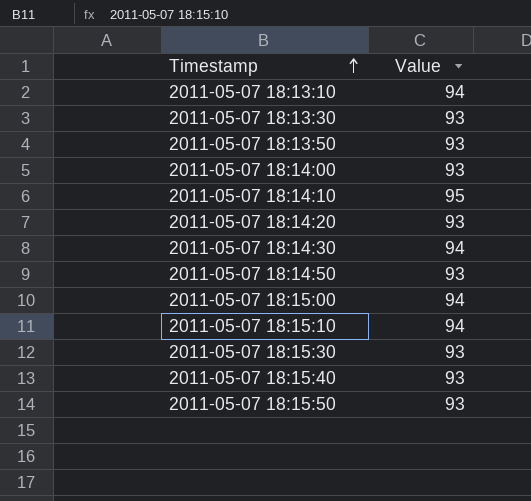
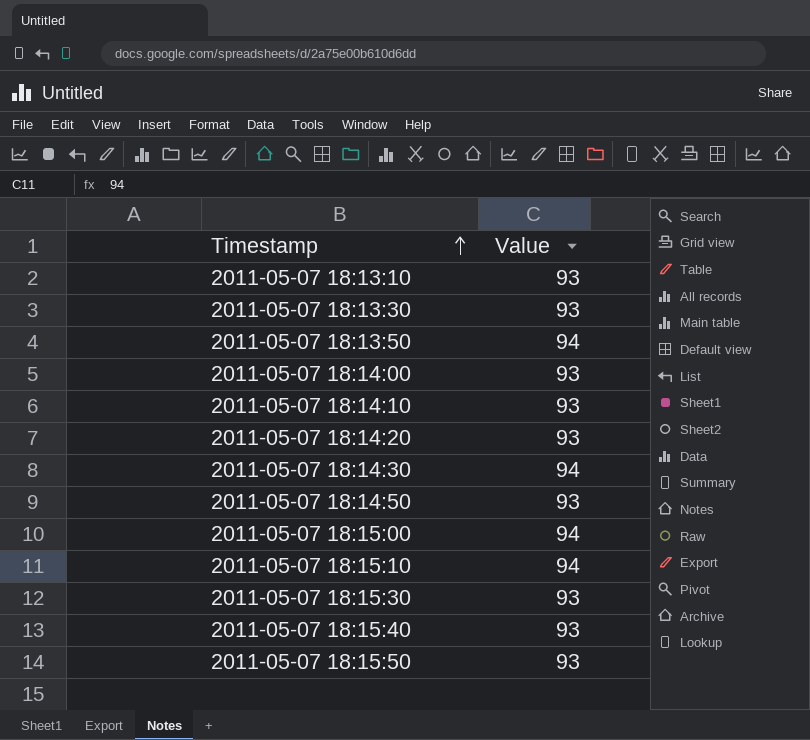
2011-05-07 18:13:10 | Value: 94 -> 93
2011-05-07 18:13:50 | Value: 93 -> 94
2011-05-07 18:14:10 | Value: 95 -> 93

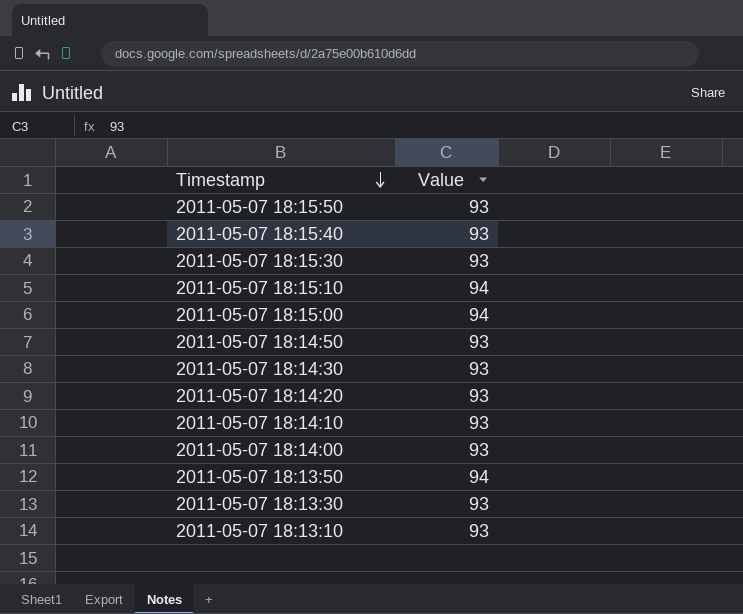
row order: Timestamp ascending -> Timestamp descending
2011-05-07 18:14:30 | Value: 94 -> 93

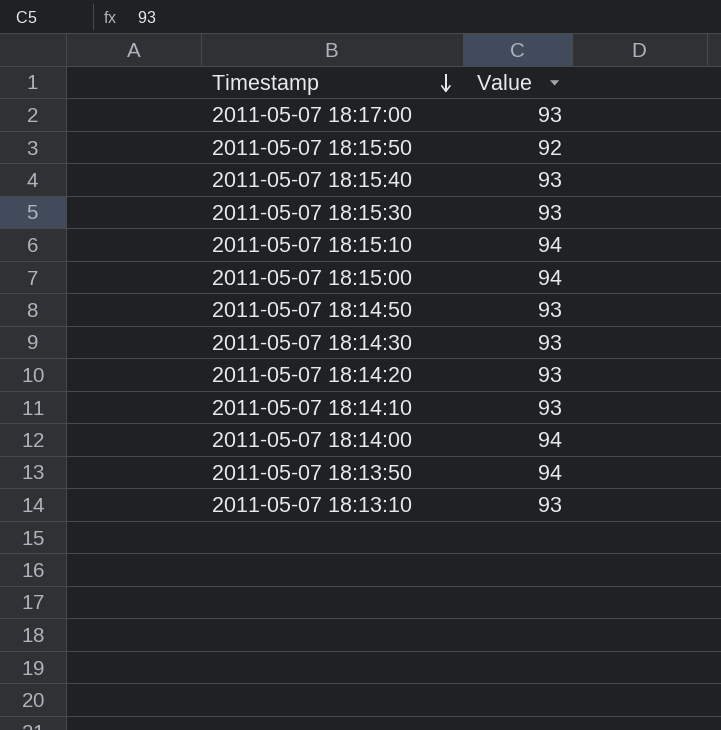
row 2011-05-07 18:13:30: 93 -> none
row 2011-05-07 18:17:00: none -> 93
2011-05-07 18:15:50 | Value: 93 -> 92
2011-05-07 18:14:00 | Value: 93 -> 94

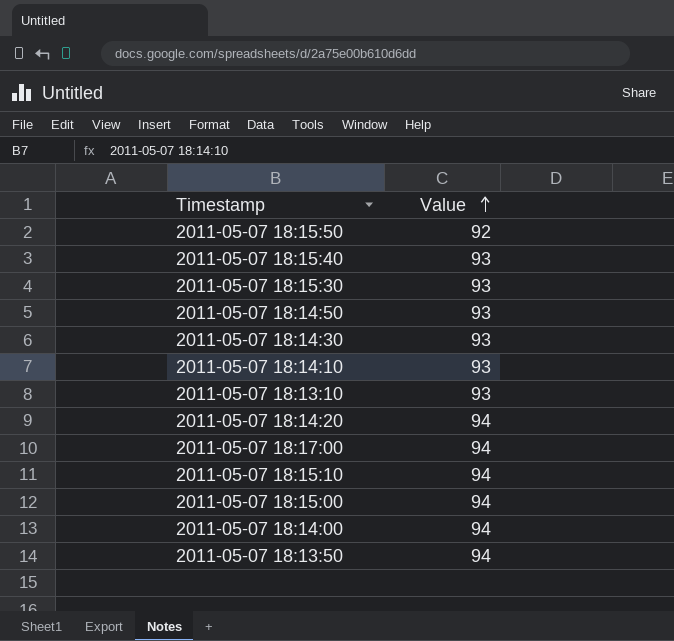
row order: Timestamp descending -> Value ascending
2011-05-07 18:14:20 | Value: 93 -> 94
2011-05-07 18:17:00 | Value: 93 -> 94

